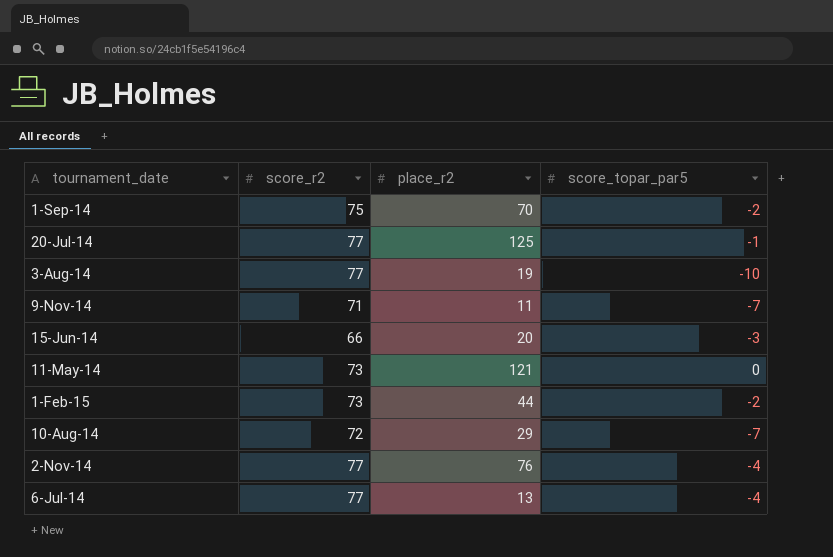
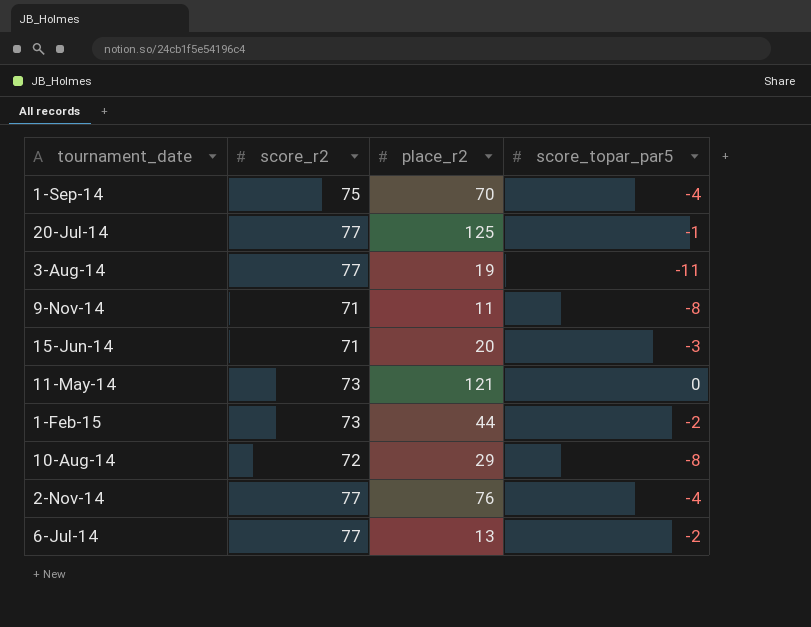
1-Sep-14 | score_topar_par5: -2 -> -4
3-Aug-14 | score_topar_par5: -10 -> -11
9-Nov-14 | score_topar_par5: -7 -> -8
15-Jun-14 | score_r2: 66 -> 71
10-Aug-14 | score_topar_par5: -7 -> -8
6-Jul-14 | score_topar_par5: -4 -> -2

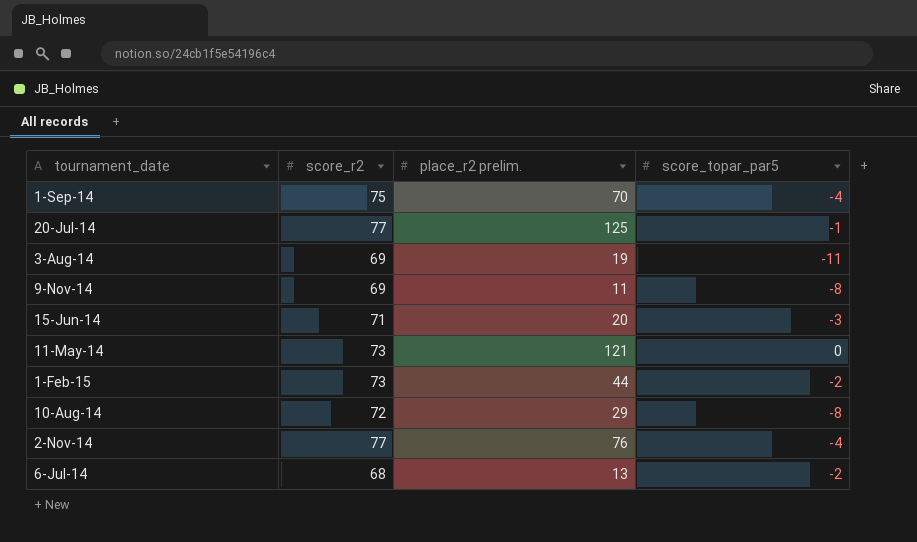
column name: place_r2 -> place_r2 prelim.
3-Aug-14 | score_r2: 77 -> 69
9-Nov-14 | score_r2: 71 -> 69
6-Jul-14 | score_r2: 77 -> 68

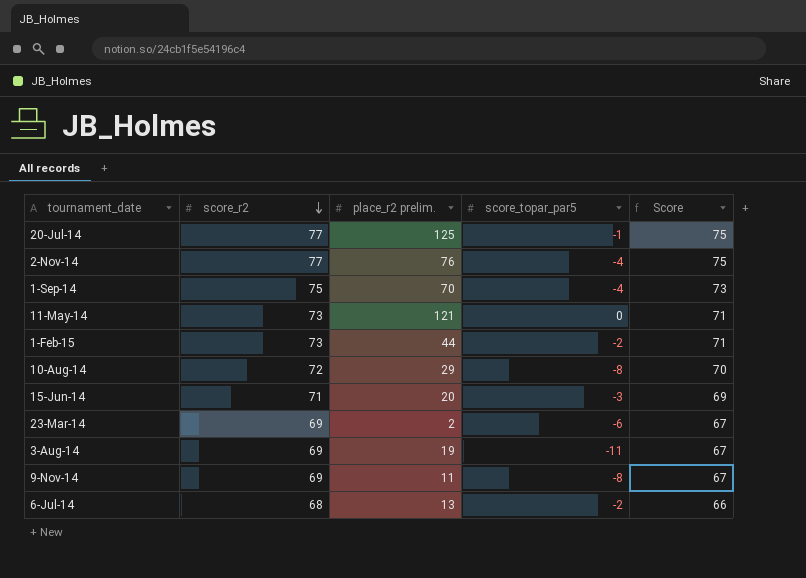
row order: none -> score_r2 descending
column Score | formula: none -> [score_r2] - 2
row 23-Mar-14: none -> 69 | 2 | -6 | 67

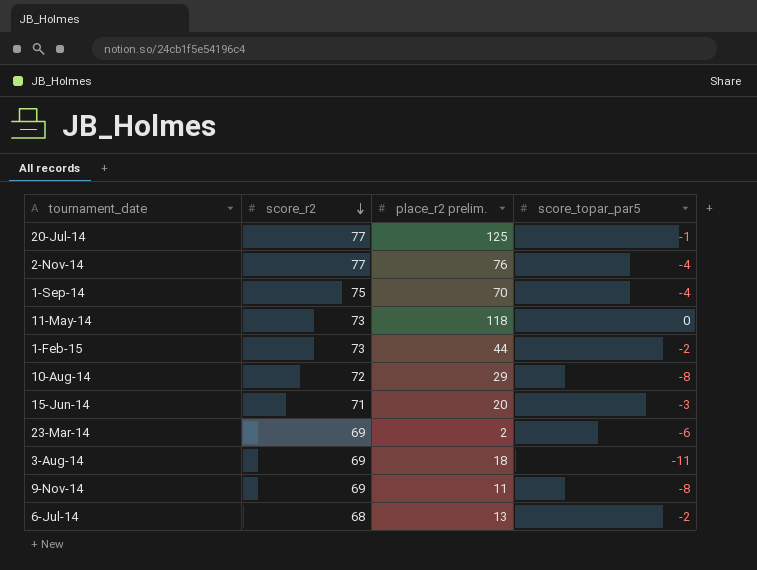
column Score | formula: [score_r2] - 2 -> none
11-May-14 | place_r2 prelim.: 121 -> 118
3-Aug-14 | place_r2 prelim.: 19 -> 18

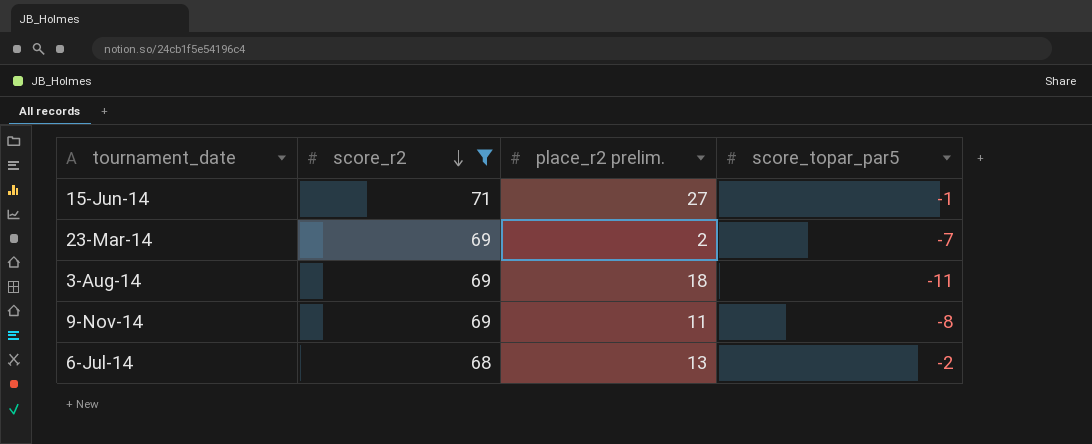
filter: none -> score_r2 <= 71
15-Jun-14 | place_r2 prelim.: 20 -> 27
15-Jun-14 | score_topar_par5: -3 -> -1
23-Mar-14 | score_topar_par5: -6 -> -7

